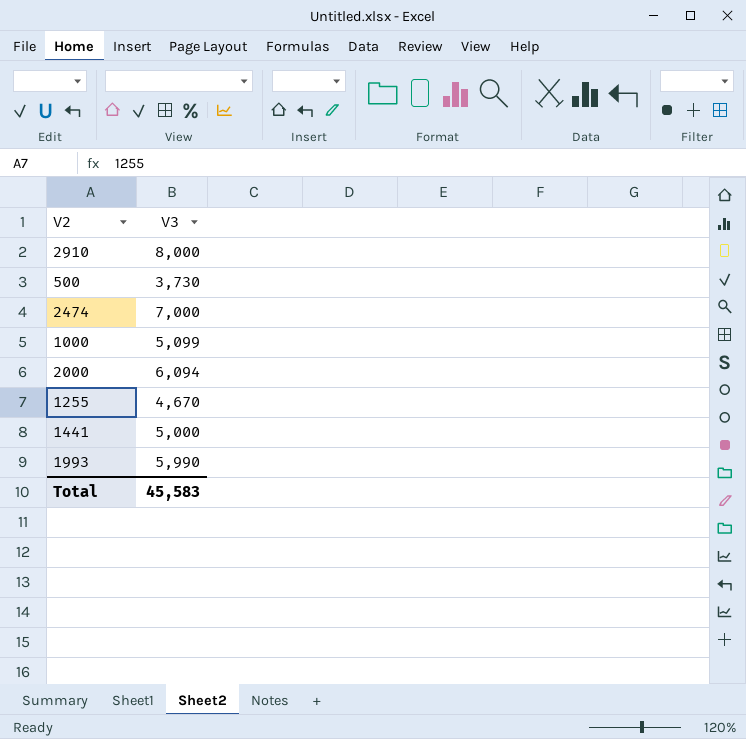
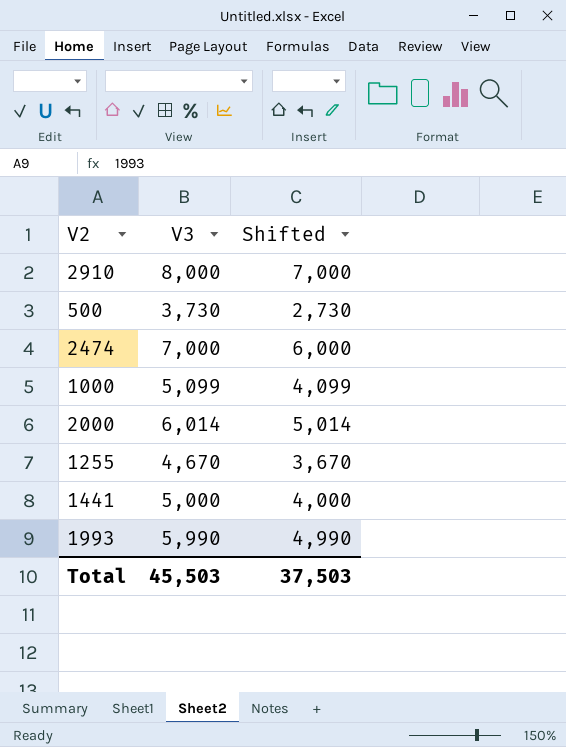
column Shifted | formula: none -> [V3] - 1000
2000 | V3: 6,094 -> 6,014
Total | V3: 45,583 -> 45,503

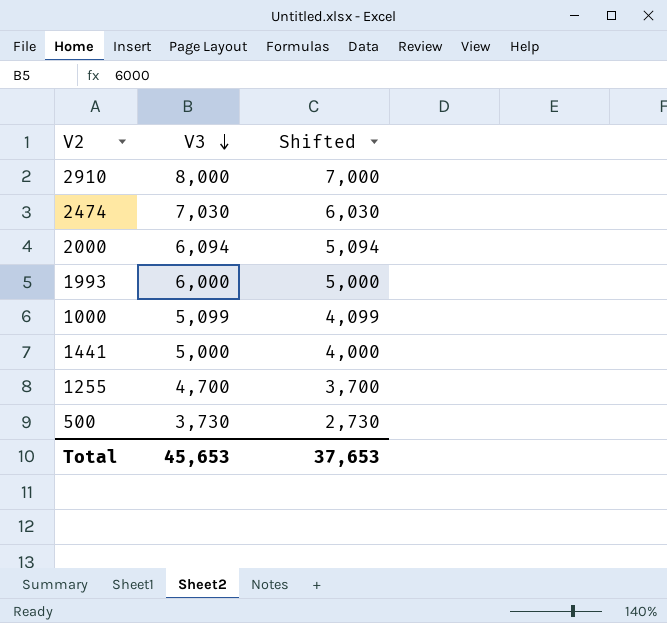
row order: none -> V3 descending
2474 | V3: 7,000 -> 7,030
2474 | Shifted: 6,000 -> 6,030
2000 | V3: 6,014 -> 6,094
2000 | Shifted: 5,014 -> 5,094
1993 | V3: 5,990 -> 6,000
1993 | Shifted: 4,990 -> 5,000
1255 | V3: 4,670 -> 4,700
1255 | Shifted: 3,670 -> 3,700
Total | V3: 45,503 -> 45,653
Total | Shifted: 37,503 -> 37,653

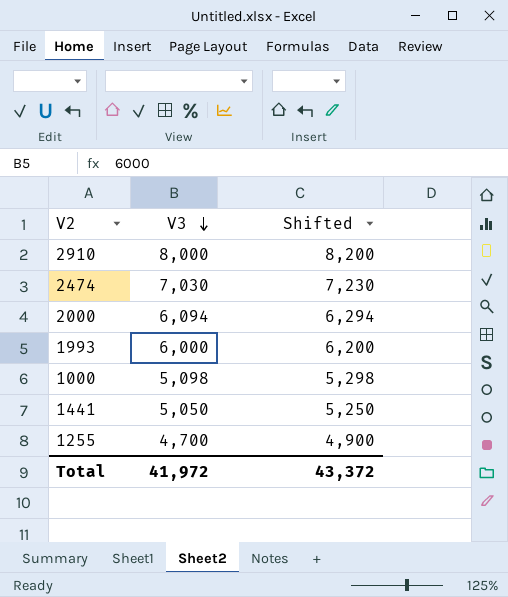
column Shifted | formula: [V3] - 1000 -> [V3] + 200
row 500: 3,730 | 2,730 -> none
1000 | V3: 5,099 -> 5,098
1441 | V3: 5,000 -> 5,050
Total | V3: 45,653 -> 41,972
Total | Shifted: 37,653 -> 43,372

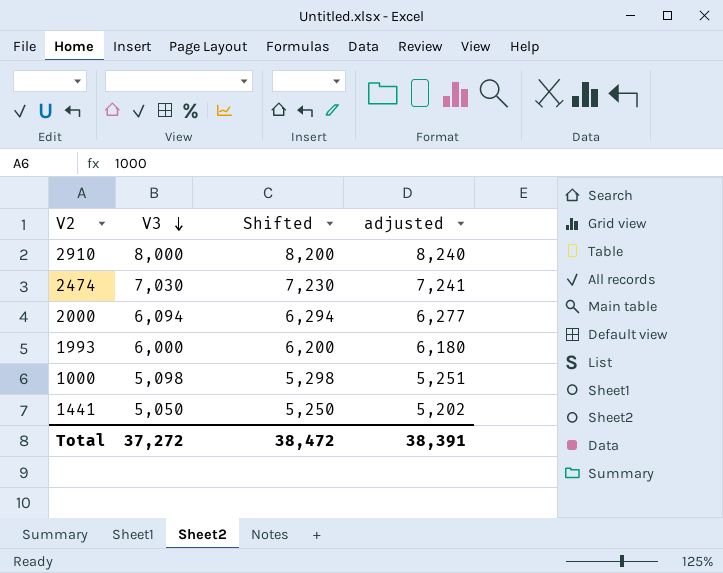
column adjusted | formula: none -> [V3] * 1.03
row 1255: 4,700 | 4,900 -> none
Total | V3: 41,972 -> 37,272
Total | Shifted: 43,372 -> 38,472

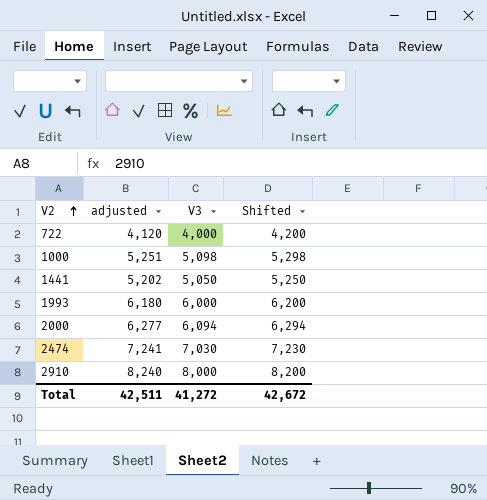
row order: V3 descending -> V2 ascending
column adjusted | position: 4 -> 2
row 722: none -> 4,120 | 4,000 | 4,200
Total | adjusted: 38,391 -> 42,511
Total | V3: 37,272 -> 41,272
Total | Shifted: 38,472 -> 42,672

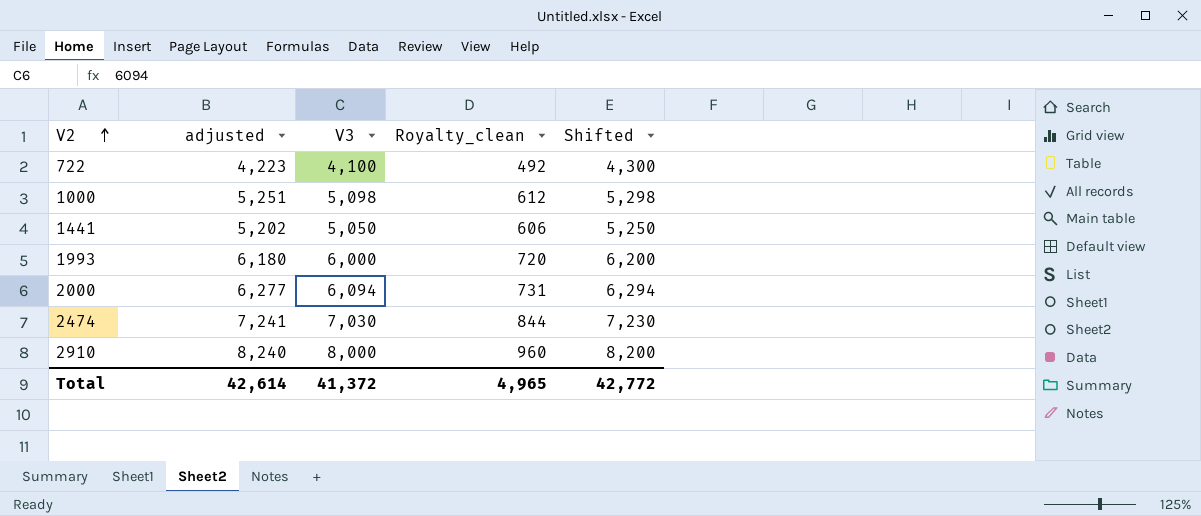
column Royalty_clean | formula: none -> [V3] * 0.12
722 | adjusted: 4,120 -> 4,223
722 | V3: 4,000 -> 4,100
722 | Shifted: 4,200 -> 4,300
Total | adjusted: 42,511 -> 42,614
Total | V3: 41,272 -> 41,372
Total | Shifted: 42,672 -> 42,772

